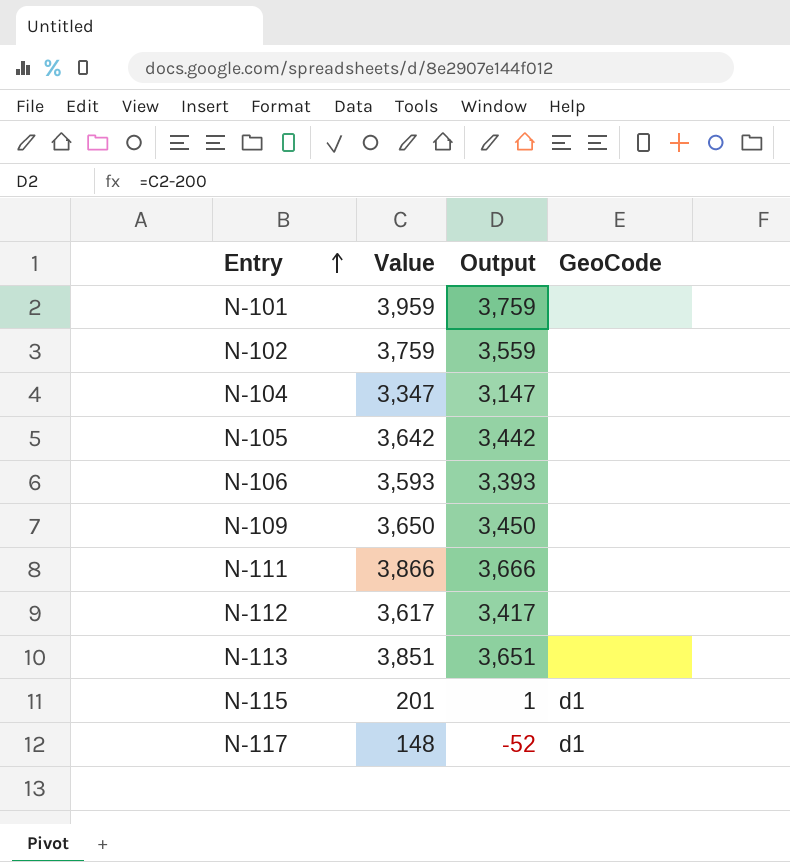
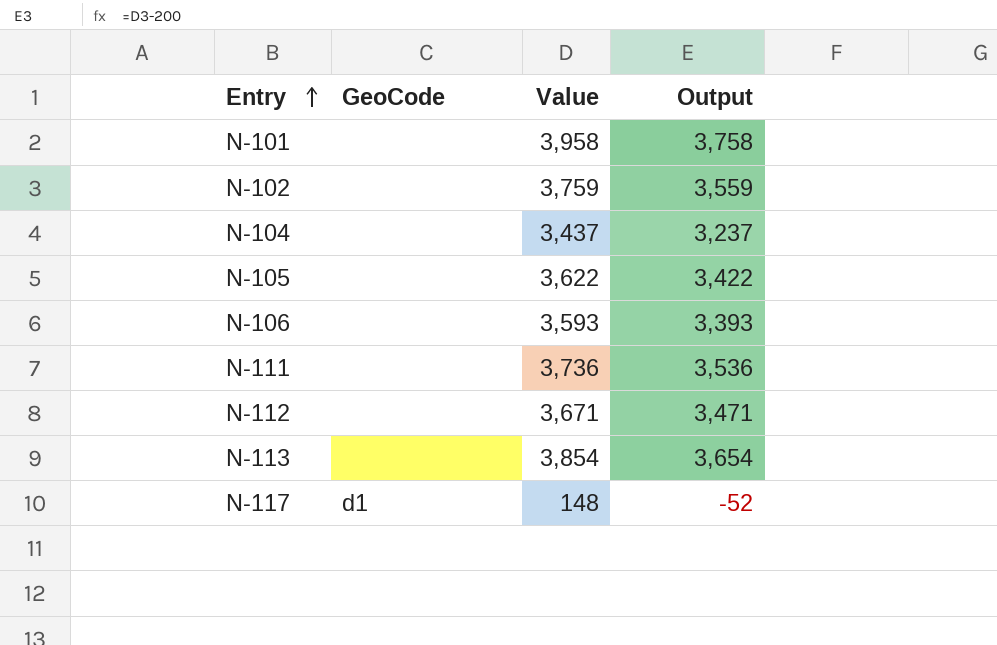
column GeoCode | position: 4 -> 2
row N-109: 3,650 | 3,450 | none -> none
row N-115: 201 | 1 | d1 -> none
N-101 | Value: 3,959 -> 3,958
N-101 | Output: 3,759 -> 3,758
N-104 | Value: 3,347 -> 3,437
N-104 | Output: 3,147 -> 3,237
N-105 | Value: 3,642 -> 3,622
N-105 | Output: 3,442 -> 3,422
N-111 | Value: 3,866 -> 3,736
N-111 | Output: 3,666 -> 3,536
N-112 | Value: 3,617 -> 3,671
N-112 | Output: 3,417 -> 3,471
N-113 | Value: 3,851 -> 3,854
N-113 | Output: 3,651 -> 3,654

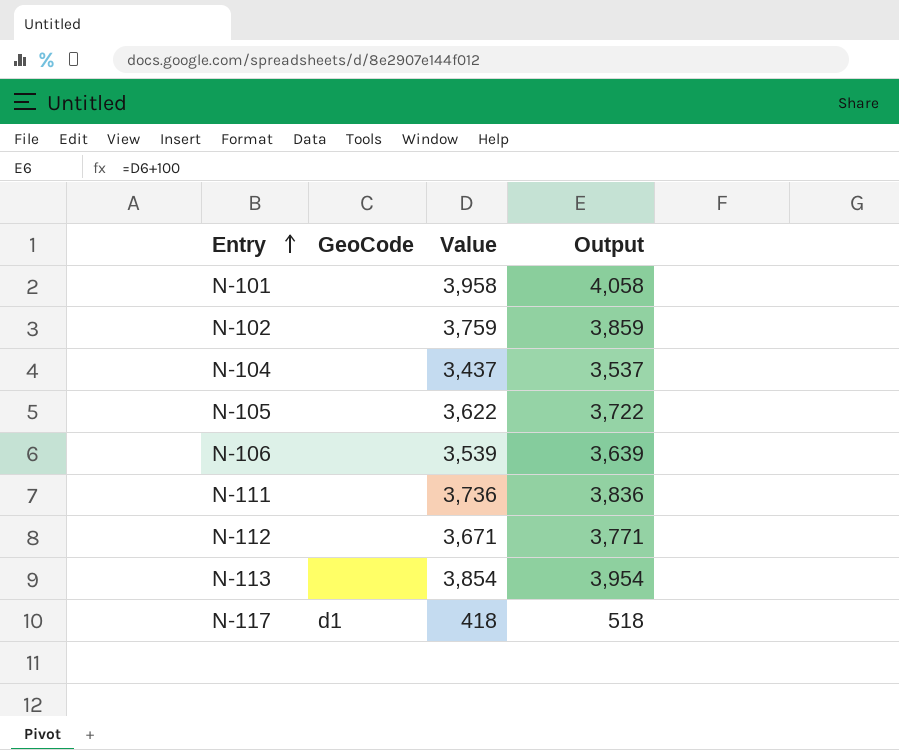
column Output | formula: [Value] - 200 -> [Value] + 100
N-106 | Value: 3,593 -> 3,539
N-117 | Value: 148 -> 418

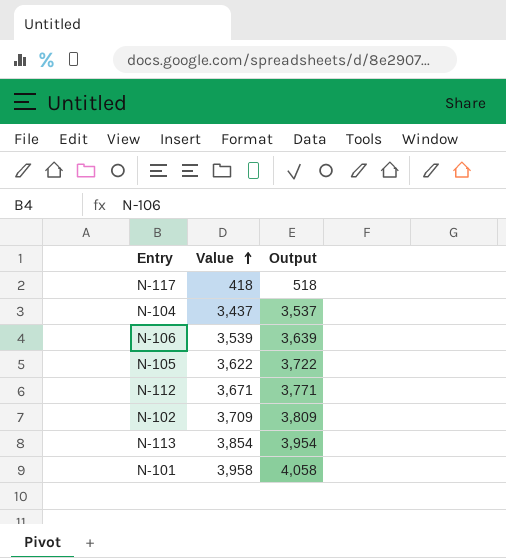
row order: Entry ascending -> Value ascending
column GeoCode | position: 2 -> none
row N-111: none | 3,736 | 3,836 -> none
N-102 | Value: 3,759 -> 3,709
N-102 | Output: 3,859 -> 3,809

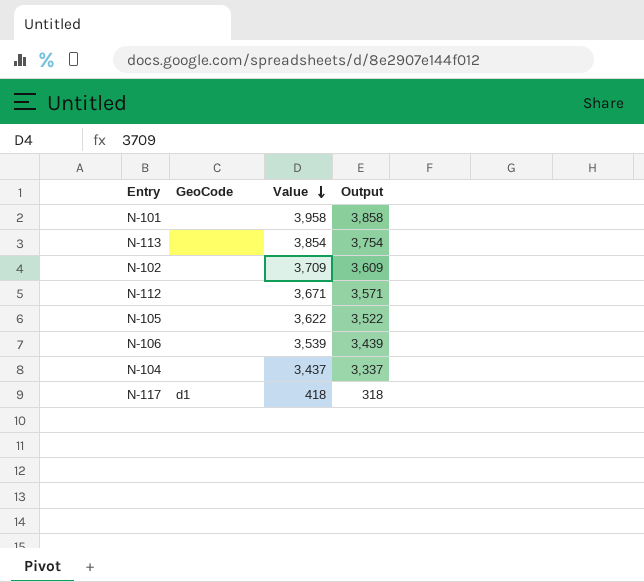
row order: Value ascending -> Value descending
column GeoCode | position: none -> 2
column Output | formula: [Value] + 100 -> [Value] - 100

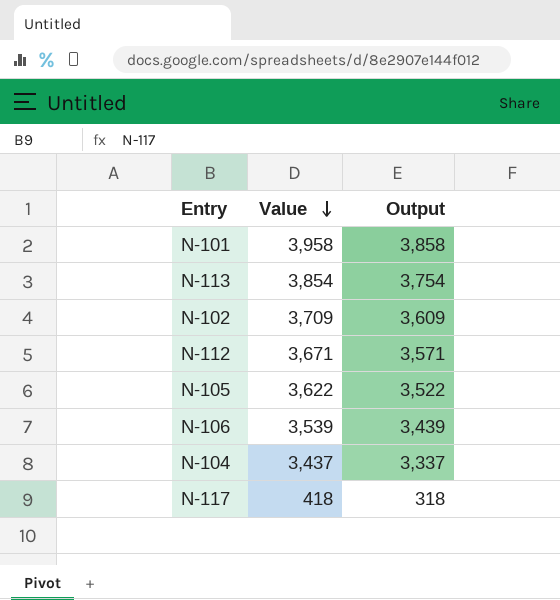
column GeoCode | position: 2 -> none

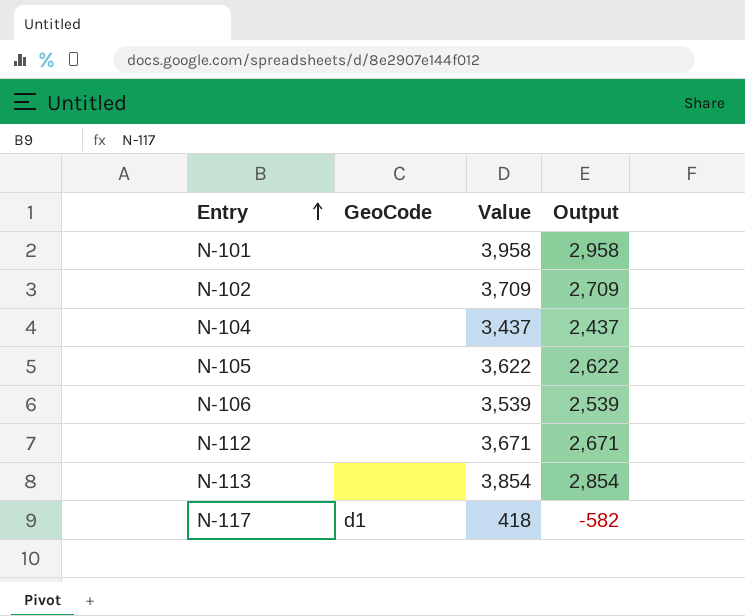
row order: Value descending -> Entry ascending
column GeoCode | position: none -> 2
column Output | formula: [Value] - 100 -> [Value] - 1000

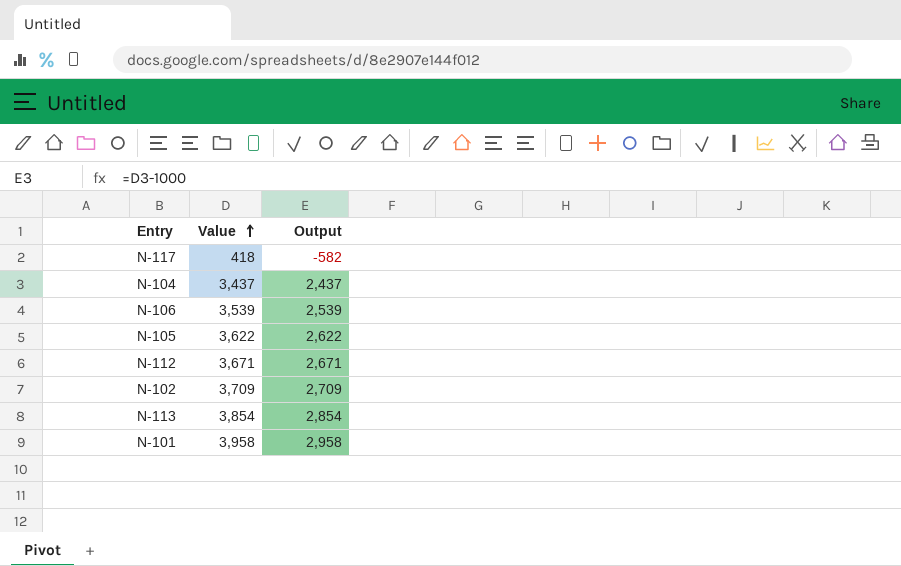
row order: Entry ascending -> Value ascending
column GeoCode | position: 2 -> none

